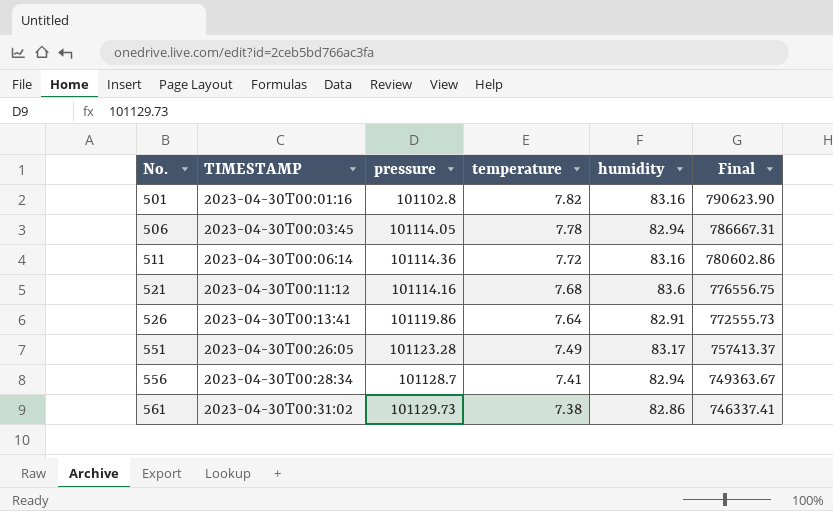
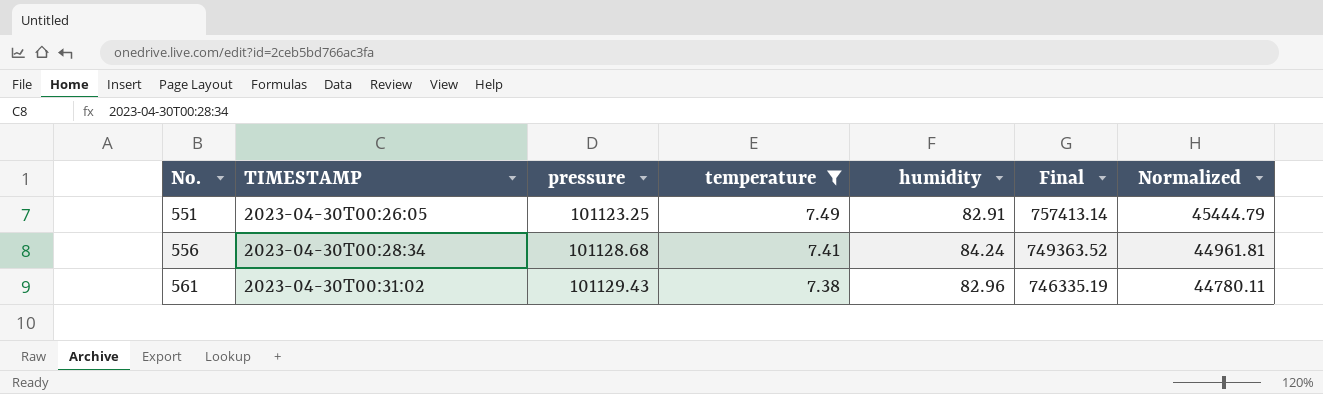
filter: none -> temperature <= 7.49
column Normalized | formula: none -> [Final] * 0.06
551 | pressure: 101123.28 -> 101123.25
551 | humidity: 83.17 -> 82.91
551 | Final: 757413.37 -> 757413.14
556 | pressure: 101128.7 -> 101128.68
556 | humidity: 82.94 -> 84.24
556 | Final: 749363.67 -> 749363.52
561 | pressure: 101129.73 -> 101129.43
561 | humidity: 82.86 -> 82.96
561 | Final: 746337.41 -> 746335.19

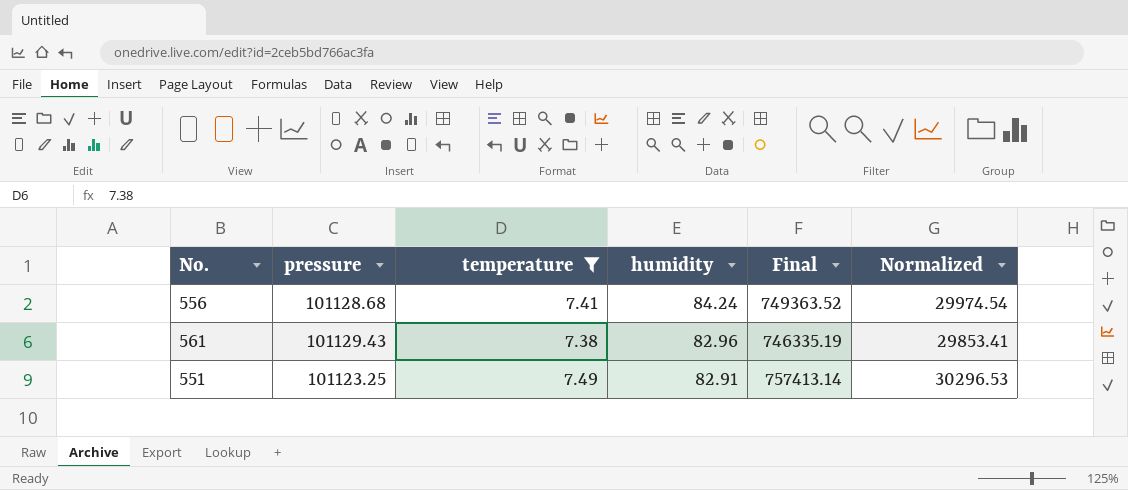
row order: No. ascending -> humidity descending
column TIMESTAMP | position: 2 -> none
column Normalized | formula: [Final] * 0.06 -> [Final] * 0.04

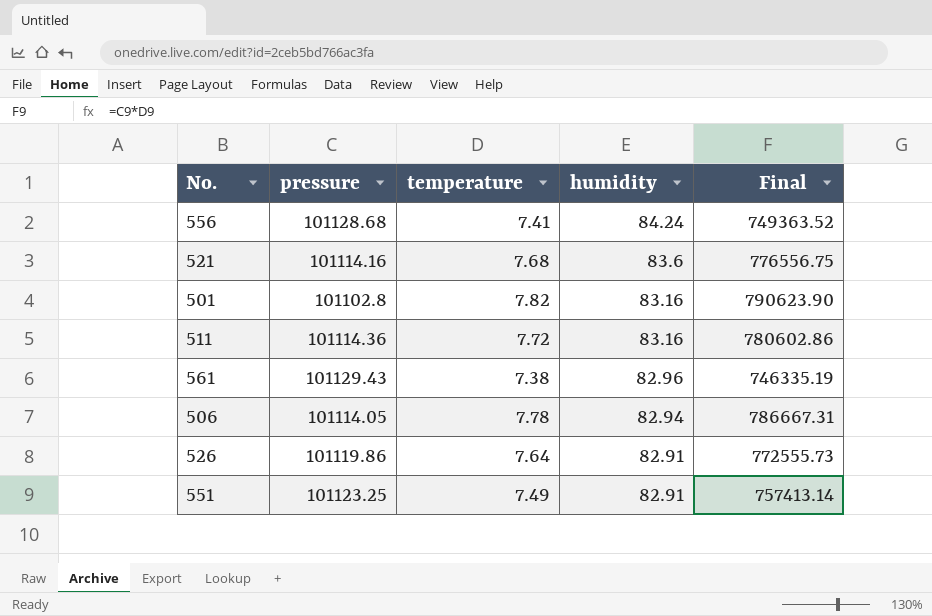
filter: temperature <= 7.49 -> none
column Normalized | formula: [Final] * 0.04 -> none

